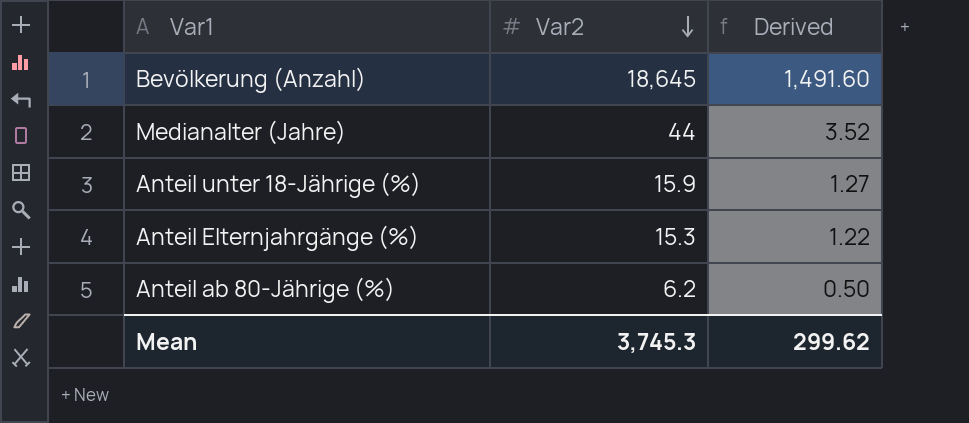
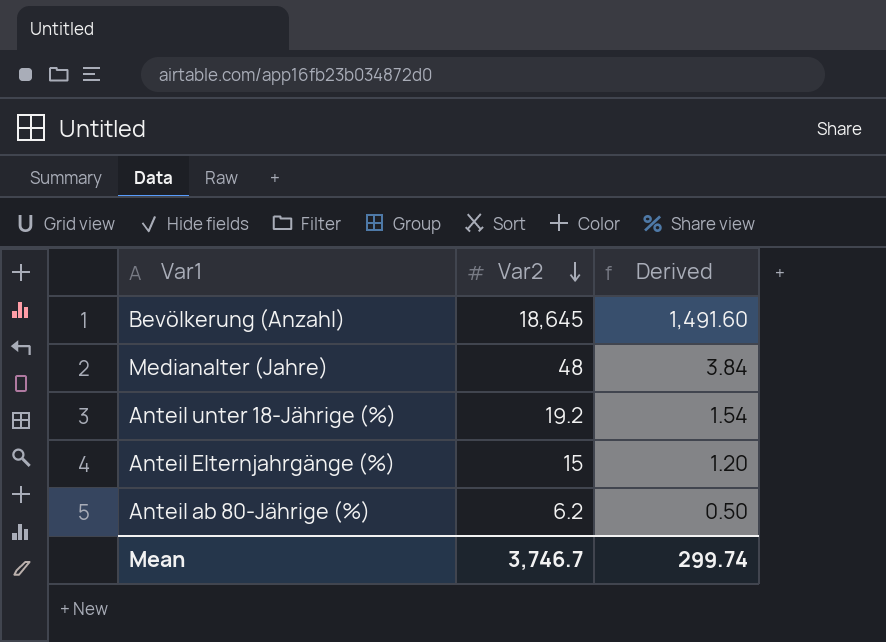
Medianalter (Jahre) | Var2: 44 -> 48
Medianalter (Jahre) | Derived: 3.52 -> 3.84
Anteil unter 18-Jährige (%) | Var2: 15.9 -> 19.2
Anteil unter 18-Jährige (%) | Derived: 1.27 -> 1.54
Anteil Elternjahrgänge (%) | Var2: 15.3 -> 15
Anteil Elternjahrgänge (%) | Derived: 1.22 -> 1.20
Mean | Var2: 3,745.3 -> 3,746.7
Mean | Derived: 299.62 -> 299.74

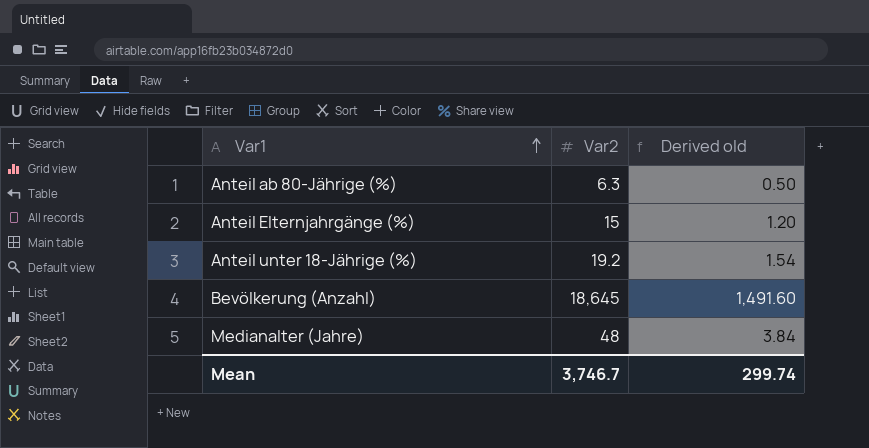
row order: Var2 descending -> Var1 ascending
column name: Derived -> Derived old
Anteil ab 80-Jährige (%) | Var2: 6.2 -> 6.3

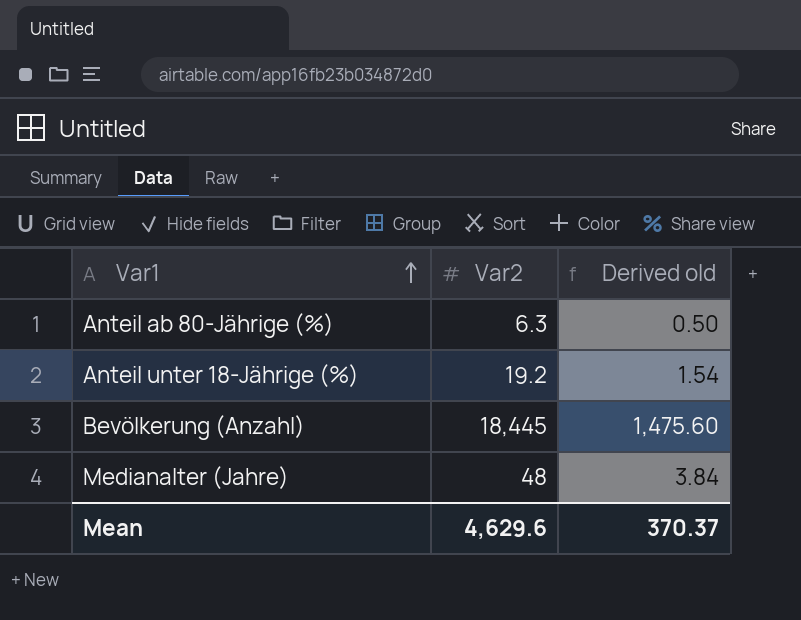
row Anteil Elternjahrgänge (%): 15 | 1.20 -> none
Bevölkerung (Anzahl) | Var2: 18,645 -> 18,445
Bevölkerung (Anzahl) | Derived old: 1,491.60 -> 1,475.60
Mean | Var2: 3,746.7 -> 4,629.6
Mean | Derived old: 299.74 -> 370.37

